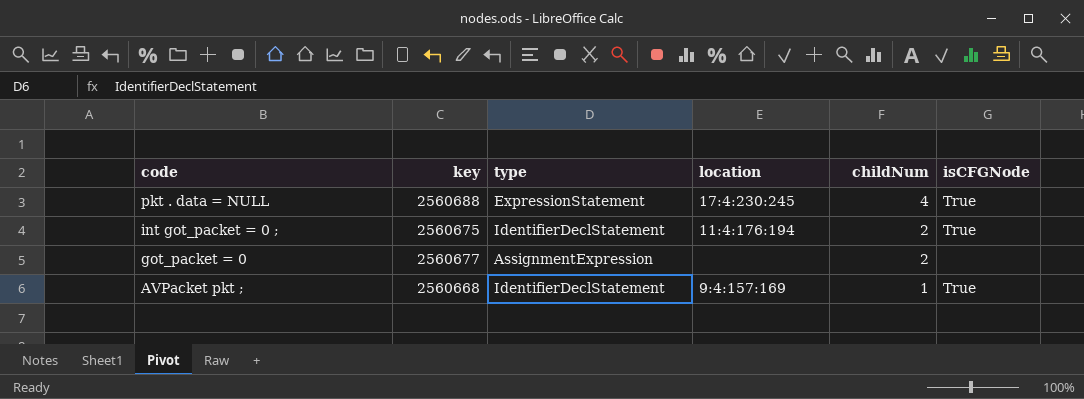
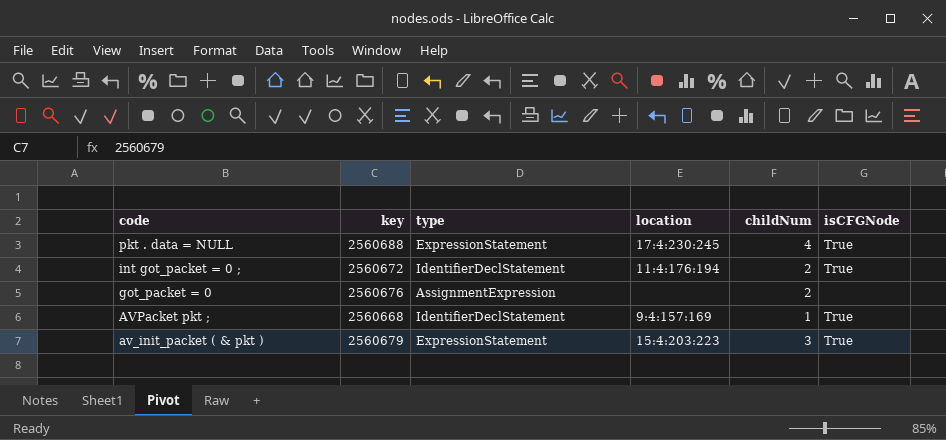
int got_packet = 0 ; | key: 2560675 -> 2560672
got_packet = 0 | key: 2560677 -> 2560676
row av_init_packet ( & pkt ): none -> 2560679 | ExpressionStatement | 15:4:203:223 | 3 | True

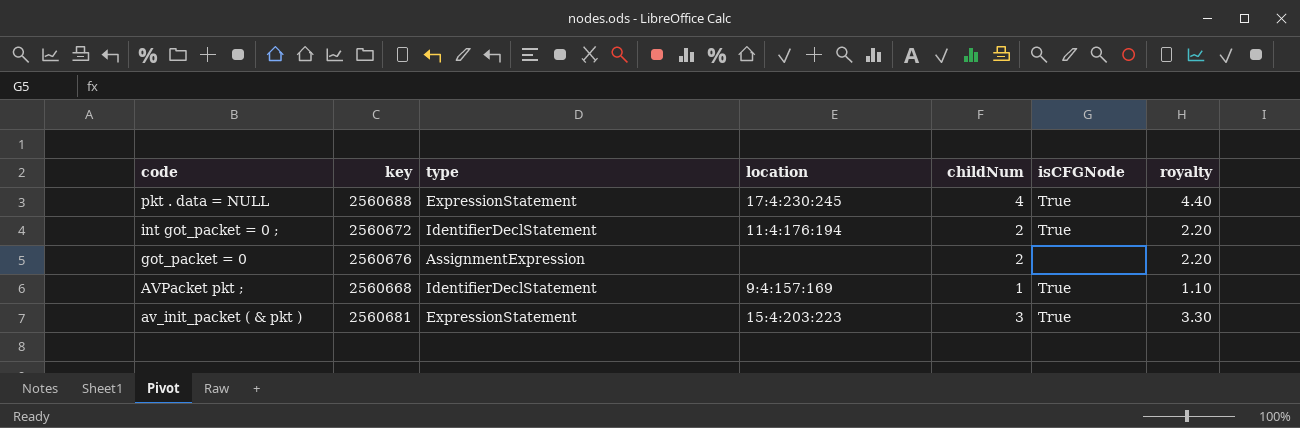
column royalty | formula: none -> [childNum] * 1.1
av_init_packet ( & pkt ) | key: 2560679 -> 2560681

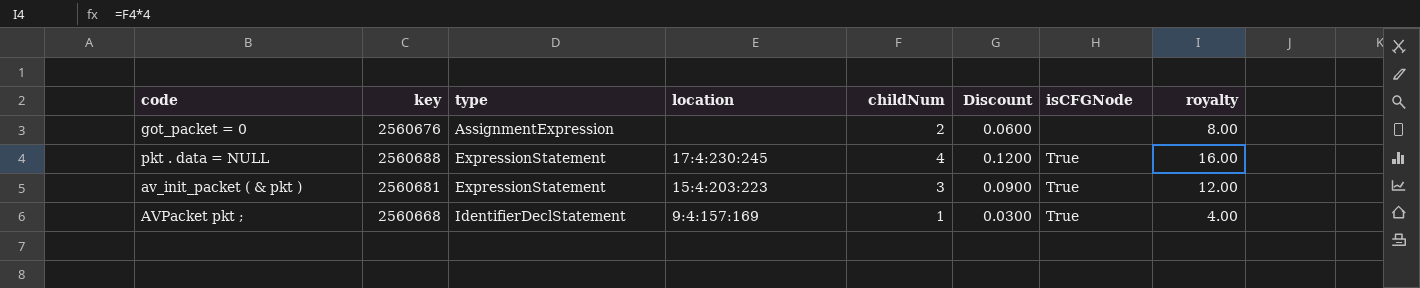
row order: code descending -> type ascending
column Discount | formula: none -> [childNum] * 0.03
column royalty | formula: [childNum] * 1.1 -> [childNum] * 4
row int got_packet = 0 ;: 2560672 | IdentifierDeclStatement | 11:4:176:194 | 2 | True | 2.20 -> none

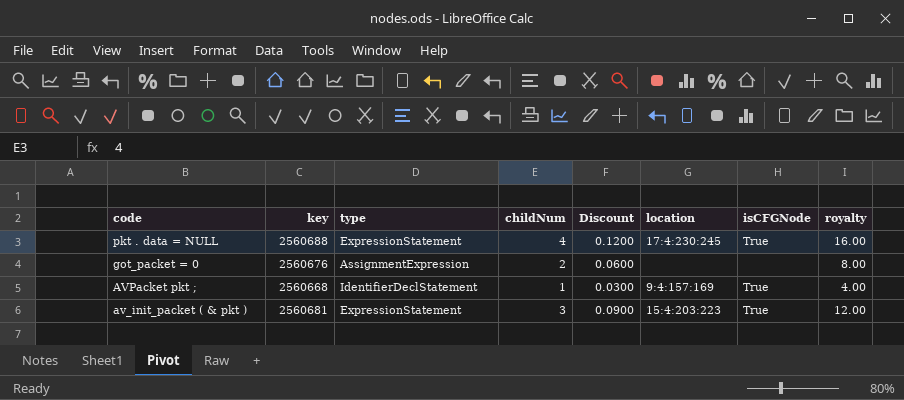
row order: type ascending -> code descending
column location | position: 4 -> 6

